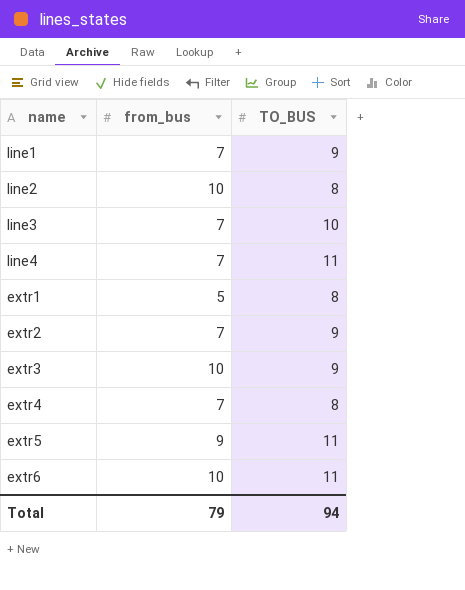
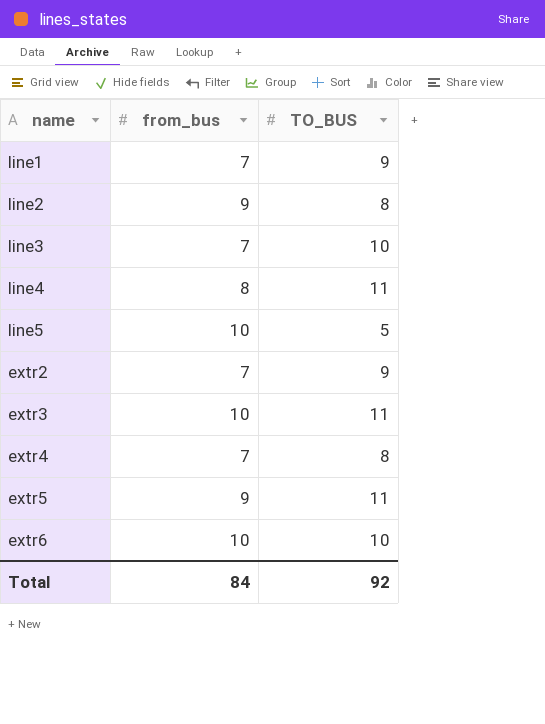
row extr1: 5 | 8 -> none
line2 | from_bus: 10 -> 9
line4 | from_bus: 7 -> 8
row line5: none -> 10 | 5
extr3 | TO_BUS: 9 -> 11
extr6 | TO_BUS: 11 -> 10
Total | from_bus: 79 -> 84
Total | TO_BUS: 94 -> 92

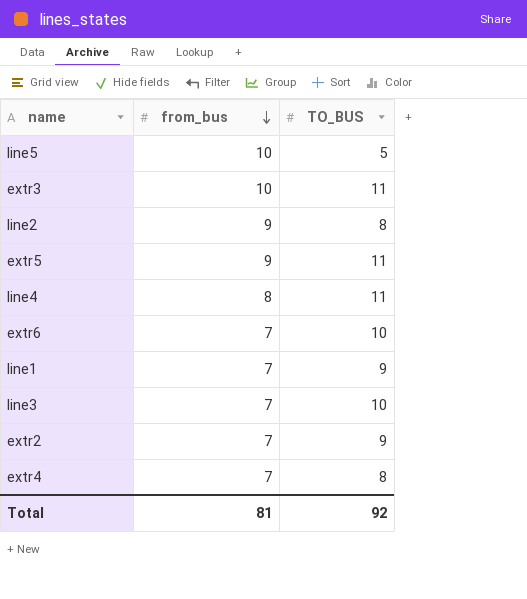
row order: none -> from_bus descending
extr6 | from_bus: 10 -> 7
Total | from_bus: 84 -> 81

